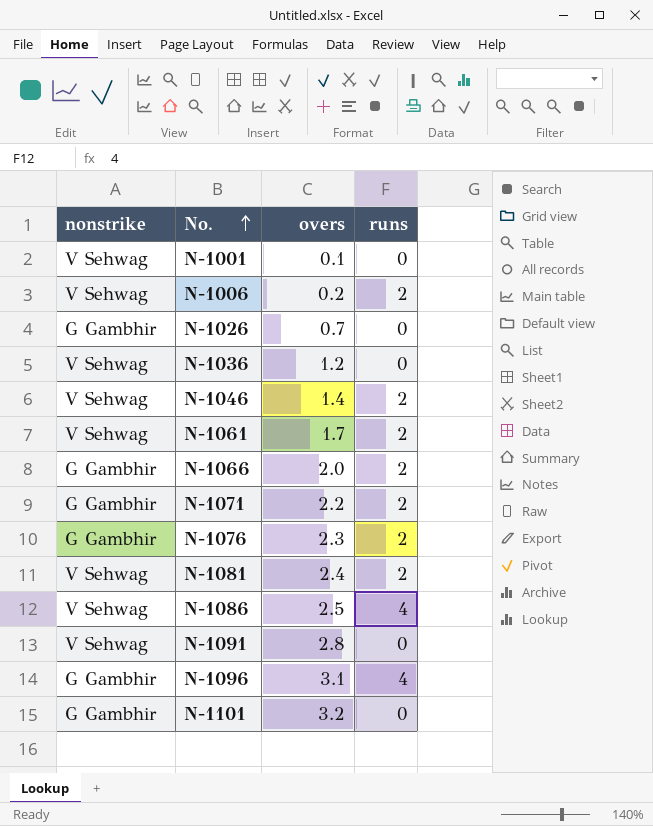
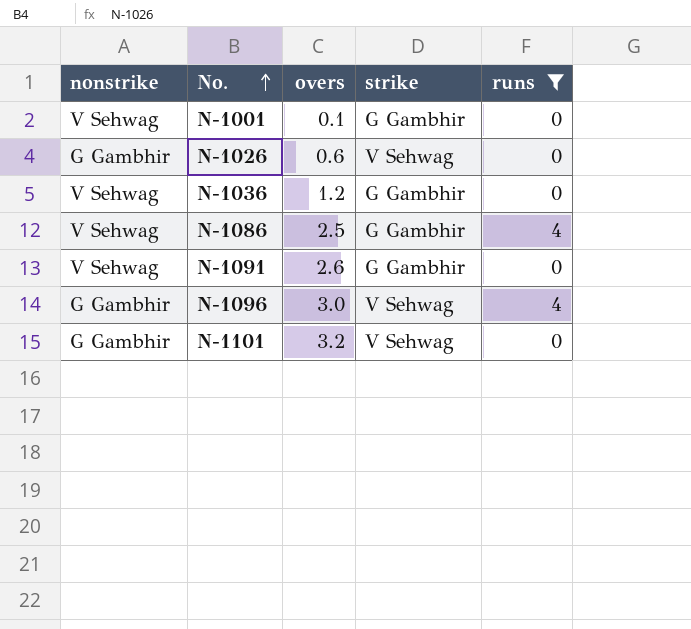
filter: none -> runs != 2
column strike | position: none -> 4
N-1026 | overs: 0.7 -> 0.6
N-1091 | overs: 2.8 -> 2.6
N-1096 | overs: 3.1 -> 3.0

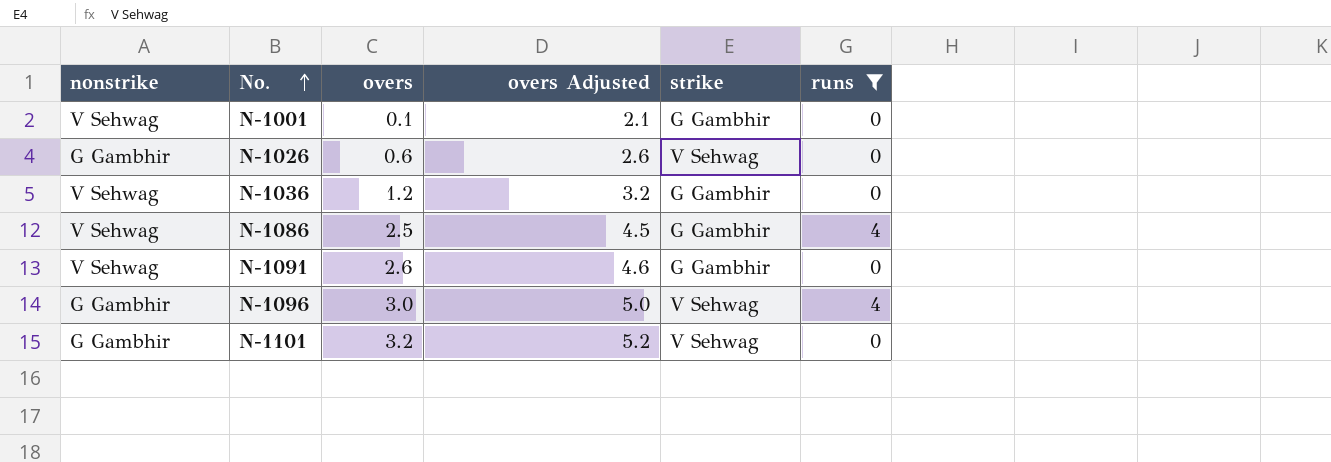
column overs Adjusted | formula: none -> [overs] + 2

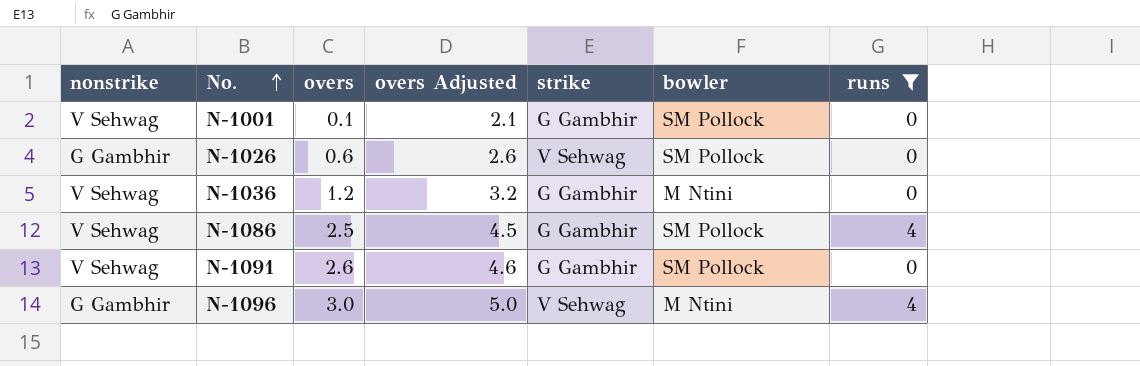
column bowler | position: none -> 6
row N-1101: G Gambhir | 3.2 | 5.2 | V Sehwag | 0 -> none

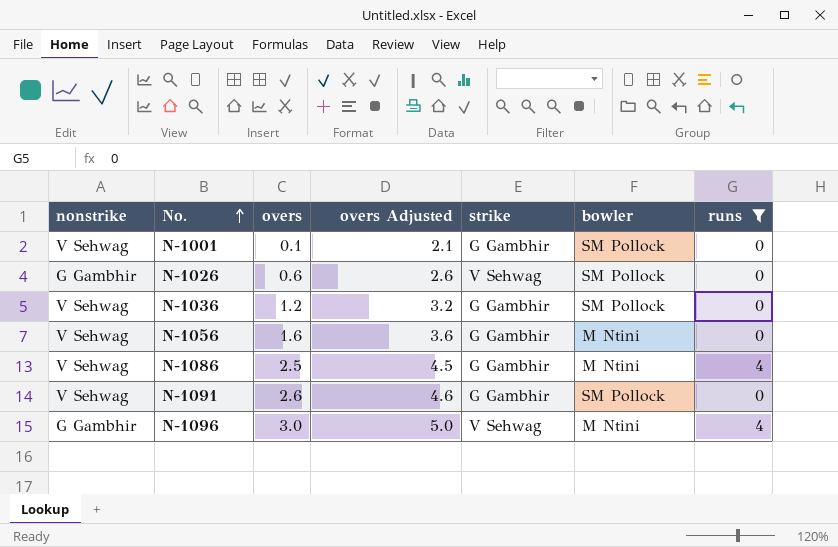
N-1036 | bowler: M Ntini -> SM Pollock
row N-1056: none -> V Sehwag | 1.6 | 3.6 | G Gambhir | M Ntini | 0
N-1086 | bowler: SM Pollock -> M Ntini

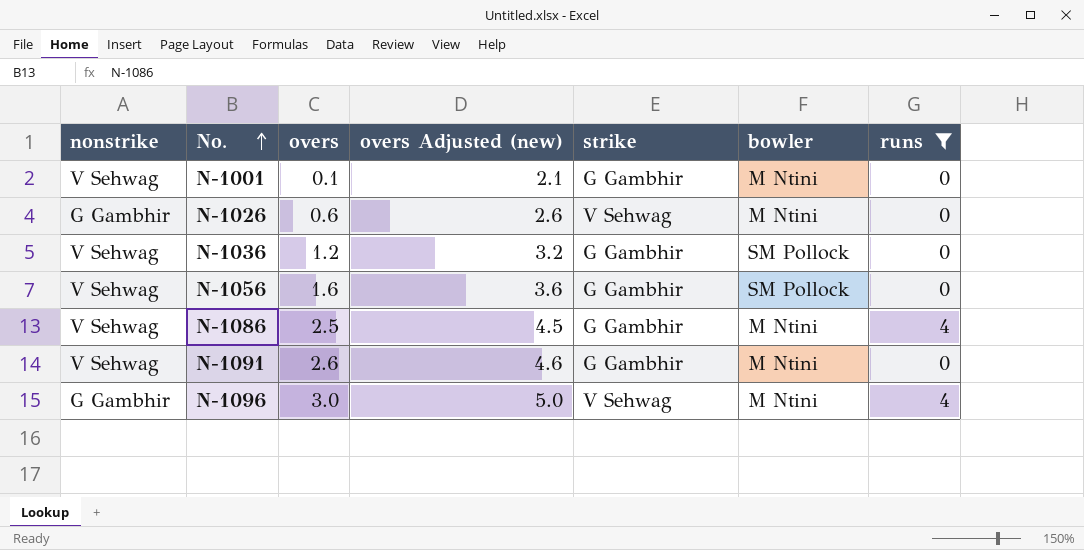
column name: overs Adjusted -> overs Adjusted (new)
N-1001 | bowler: SM Pollock -> M Ntini
N-1026 | bowler: SM Pollock -> M Ntini
N-1056 | bowler: M Ntini -> SM Pollock
N-1091 | bowler: SM Pollock -> M Ntini

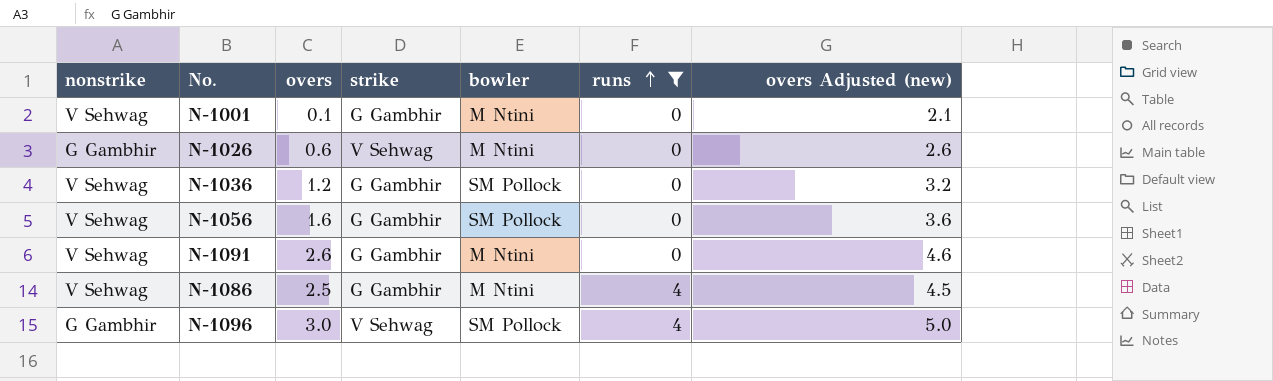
row order: No. ascending -> runs ascending
column overs Adjusted (new) | position: 4 -> 7
N-1096 | bowler: M Ntini -> SM Pollock

